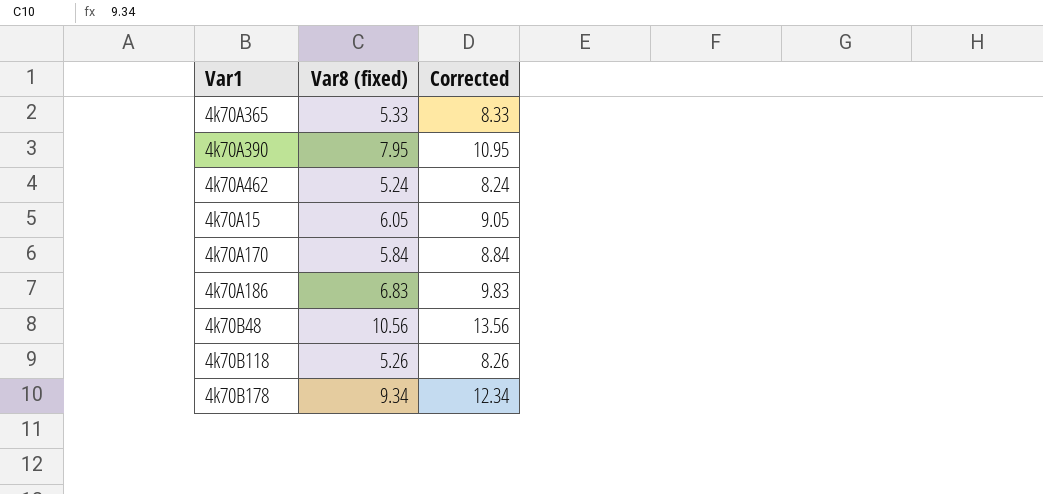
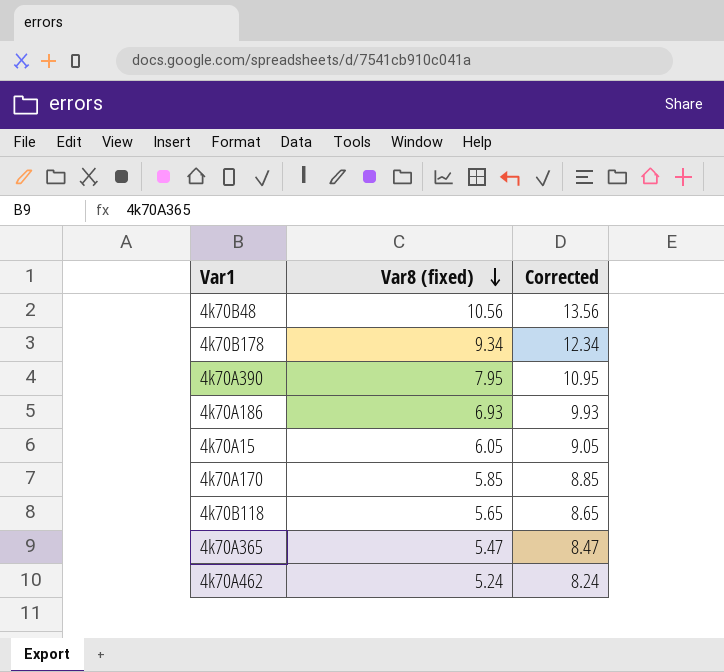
row order: none -> Var8 (fixed) descending
4k70A186 | Var8 (fixed): 6.83 -> 6.93
4k70A186 | Corrected: 9.83 -> 9.93
4k70A170 | Var8 (fixed): 5.84 -> 5.85
4k70A170 | Corrected: 8.84 -> 8.85
4k70B118 | Var8 (fixed): 5.26 -> 5.65
4k70B118 | Corrected: 8.26 -> 8.65
4k70A365 | Var8 (fixed): 5.33 -> 5.47
4k70A365 | Corrected: 8.33 -> 8.47

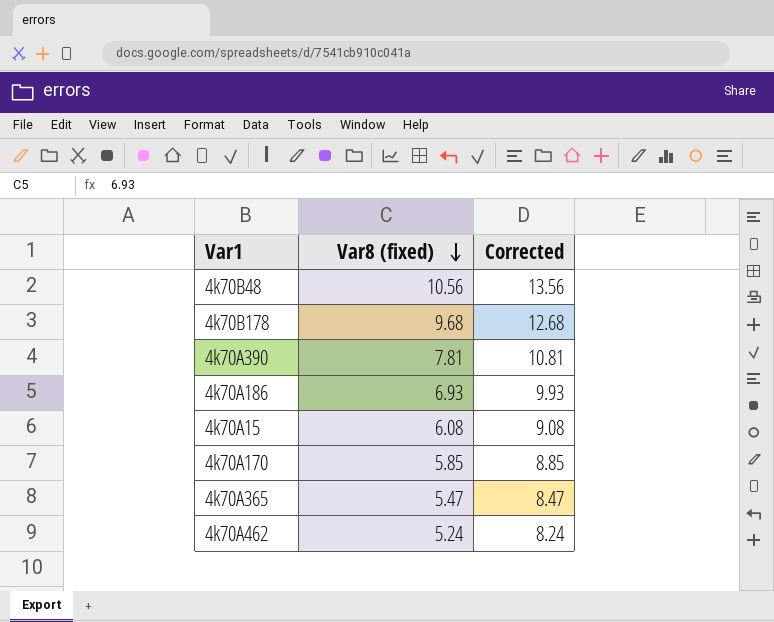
row 4k70B118: 5.65 | 8.65 -> none
4k70B178 | Var8 (fixed): 9.34 -> 9.68
4k70B178 | Corrected: 12.34 -> 12.68
4k70A390 | Var8 (fixed): 7.95 -> 7.81
4k70A390 | Corrected: 10.95 -> 10.81
4k70A15 | Var8 (fixed): 6.05 -> 6.08
4k70A15 | Corrected: 9.05 -> 9.08

